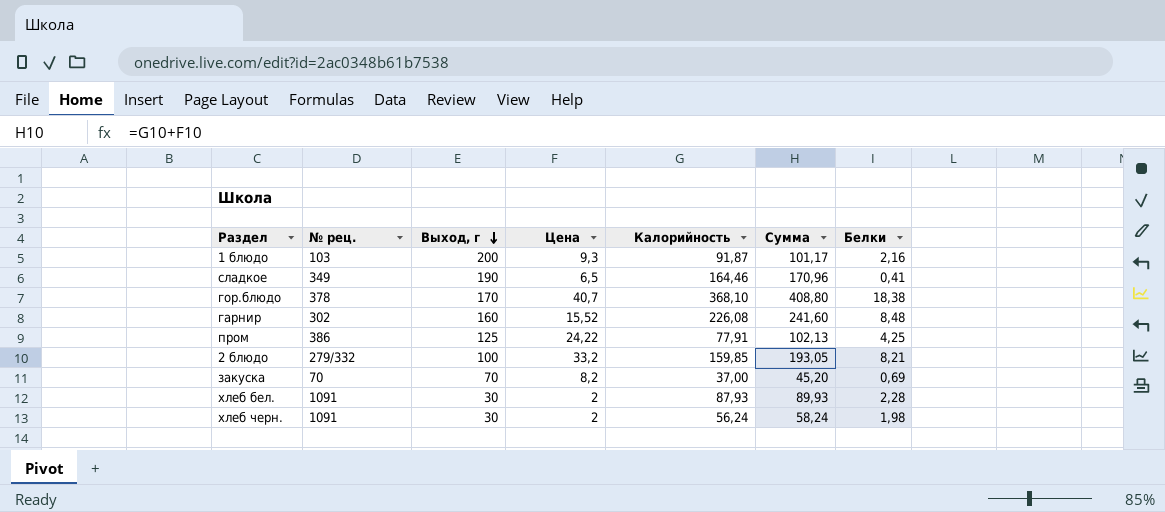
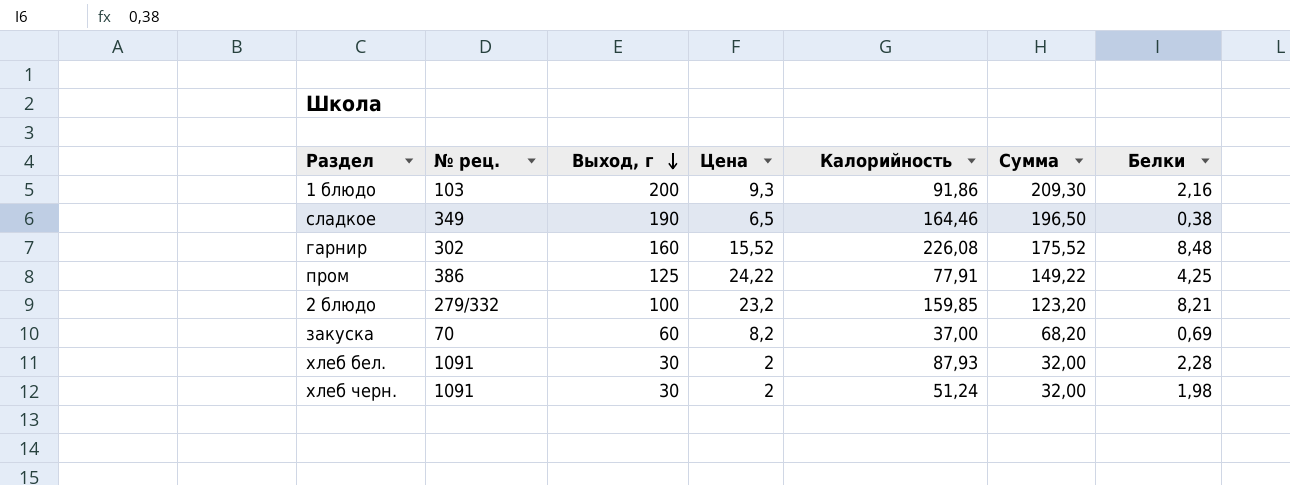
column Сумма | formula: [Цена] + [Калорийность] -> [Выход, г] + [Цена]
row гор.блюдо: 378 | 170 | 40,7 | 368,10 | 408,80 | 18,38 -> none
1 блюдо | Калорийность: 91,87 -> 91,86
сладкое | Белки: 0,41 -> 0,38
2 блюдо | Цена: 33,2 -> 23,2
закуска | Выход, г: 70 -> 60
хлеб черн. | Калорийность: 56,24 -> 51,24

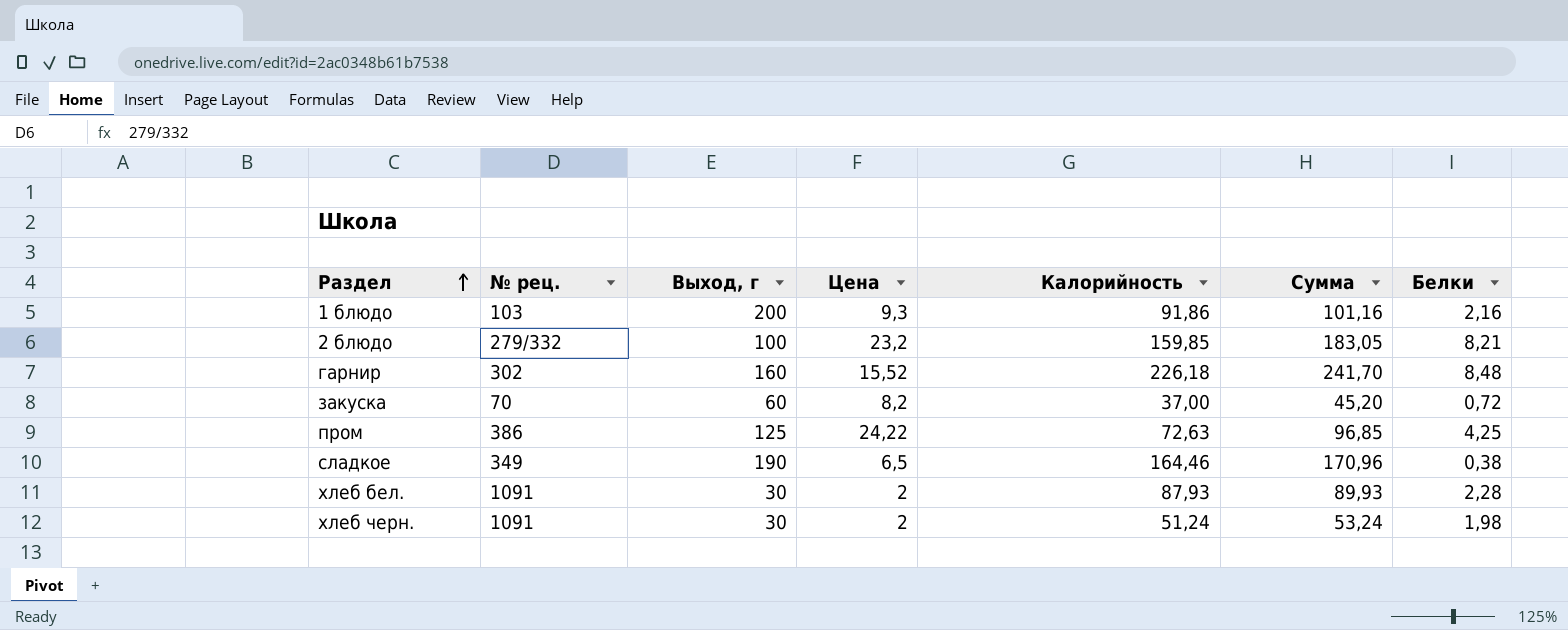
row order: Выход, г descending -> Раздел ascending
column Сумма | formula: [Выход, г] + [Цена] -> [Цена] + [Калорийность]
гарнир | Калорийность: 226,08 -> 226,18
закуска | Белки: 0,69 -> 0,72
пром | Калорийность: 77,91 -> 72,63

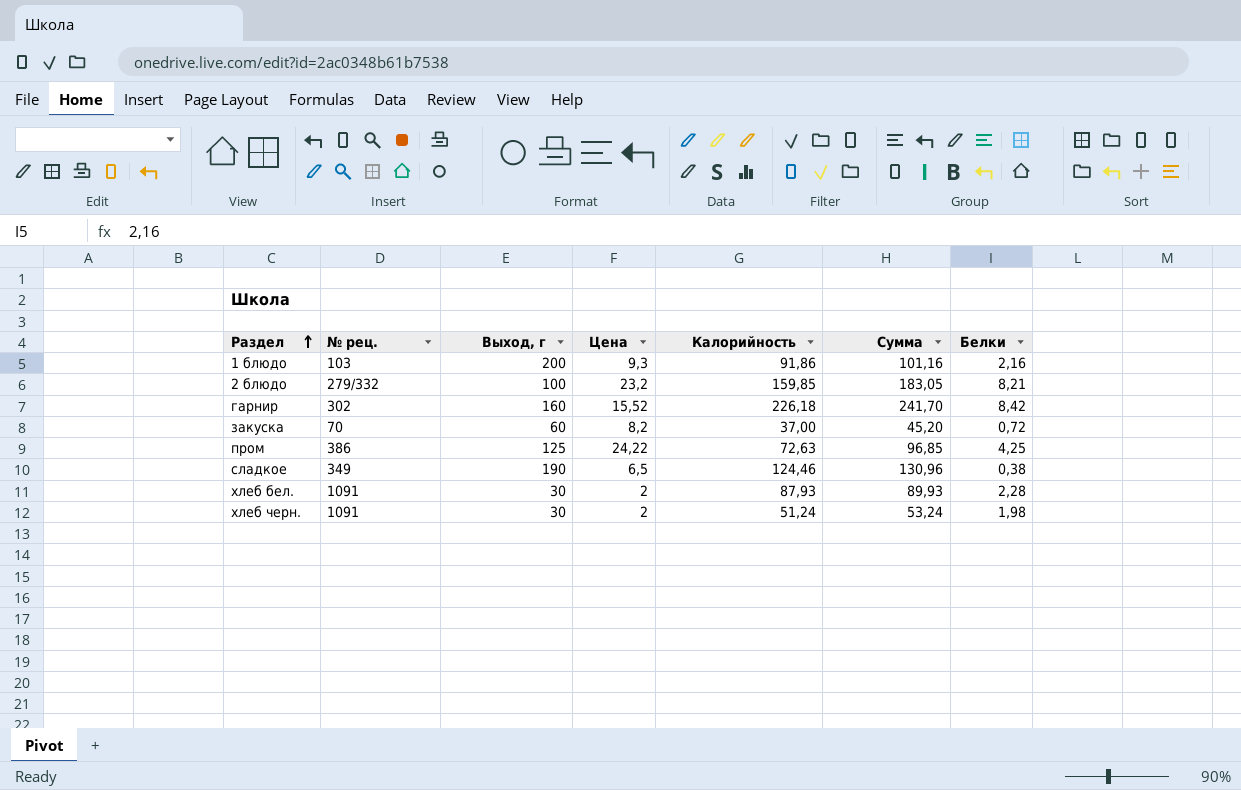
гарнир | Белки: 8,48 -> 8,42
сладкое | Калорийность: 164,46 -> 124,46
сладкое | Сумма: 170,96 -> 130,96

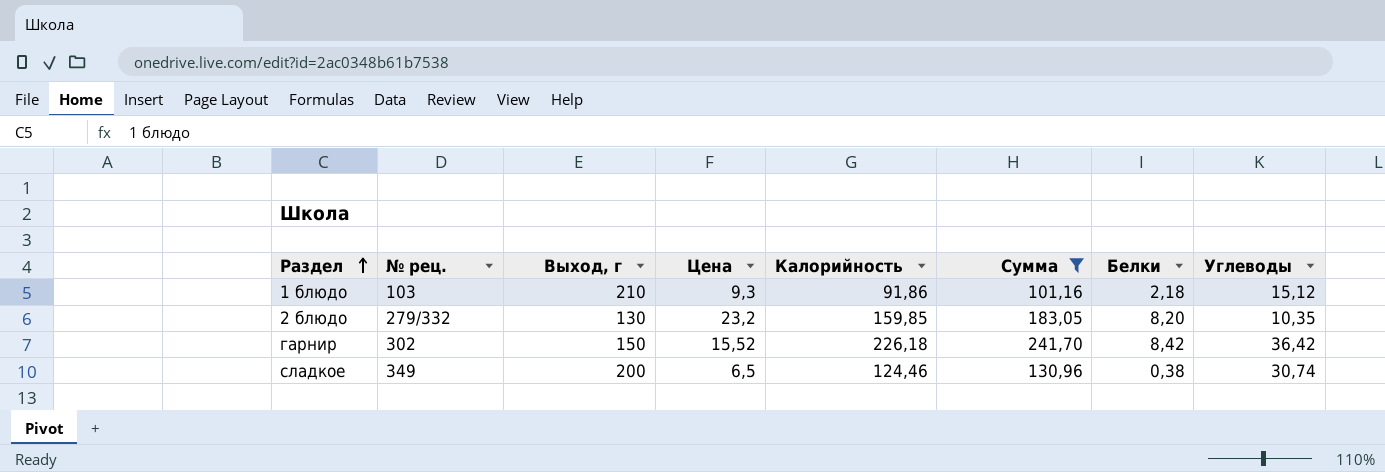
filter: none -> Сумма >= 101,16
column Углеводы | position: none -> 8
1 блюдо | Выход, г: 200 -> 210
1 блюдо | Белки: 2,16 -> 2,18
2 блюдо | Выход, г: 100 -> 130
2 блюдо | Белки: 8,21 -> 8,20
гарнир | Выход, г: 160 -> 150
сладкое | Выход, г: 190 -> 200

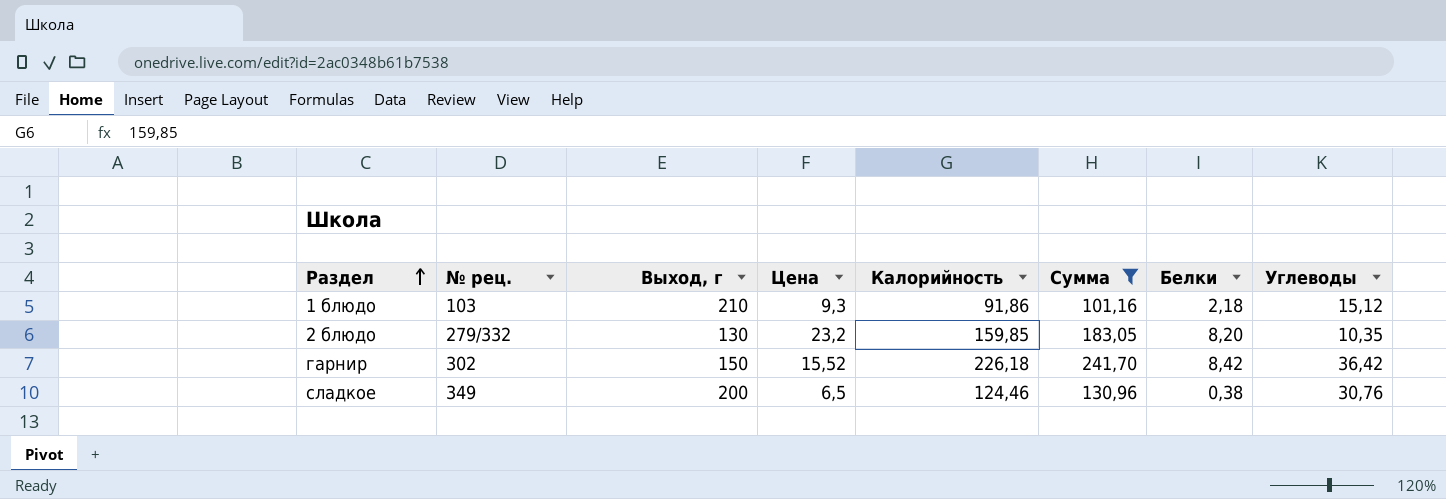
сладкое | Углеводы: 30,74 -> 30,76

